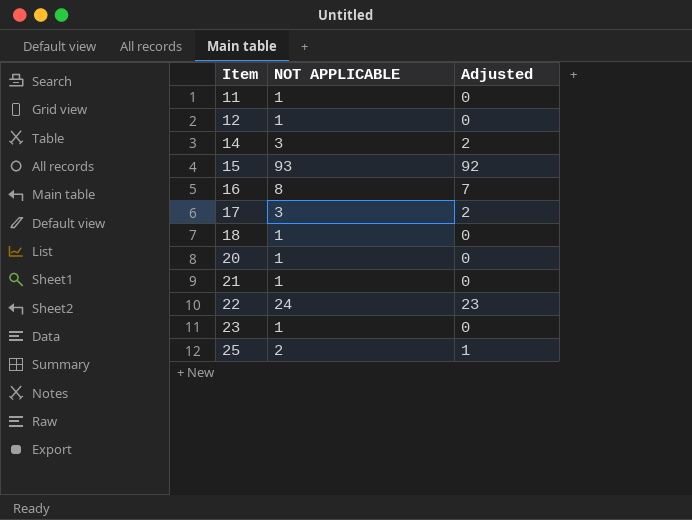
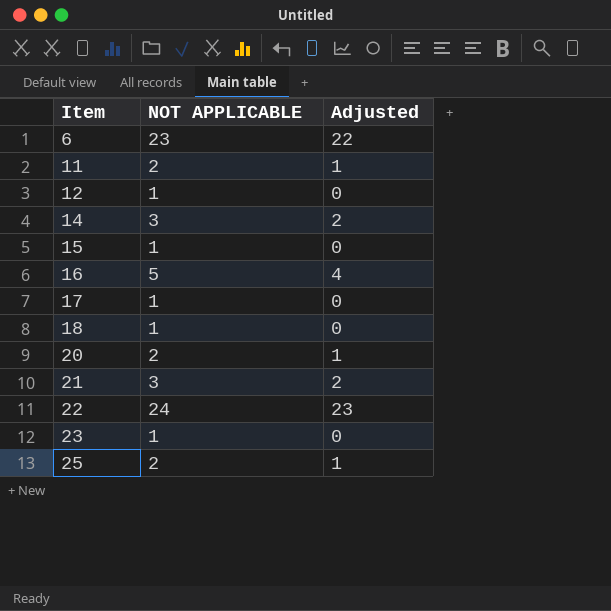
row 6: none -> 23 | 22
11 | NOT APPLICABLE: 1 -> 2
11 | Adjusted: 0 -> 1
15 | NOT APPLICABLE: 93 -> 1
15 | Adjusted: 92 -> 0
16 | NOT APPLICABLE: 8 -> 5
16 | Adjusted: 7 -> 4
17 | NOT APPLICABLE: 3 -> 1
17 | Adjusted: 2 -> 0
20 | NOT APPLICABLE: 1 -> 2
20 | Adjusted: 0 -> 1
21 | NOT APPLICABLE: 1 -> 3
21 | Adjusted: 0 -> 2

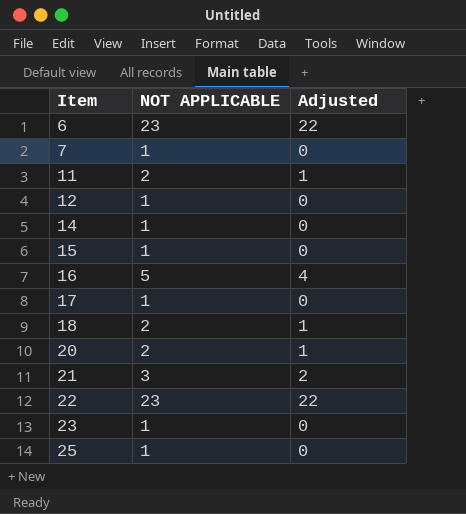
row 7: none -> 1 | 0
14 | NOT APPLICABLE: 3 -> 1
14 | Adjusted: 2 -> 0
18 | NOT APPLICABLE: 1 -> 2
18 | Adjusted: 0 -> 1
22 | NOT APPLICABLE: 24 -> 23
22 | Adjusted: 23 -> 22
25 | NOT APPLICABLE: 2 -> 1
25 | Adjusted: 1 -> 0

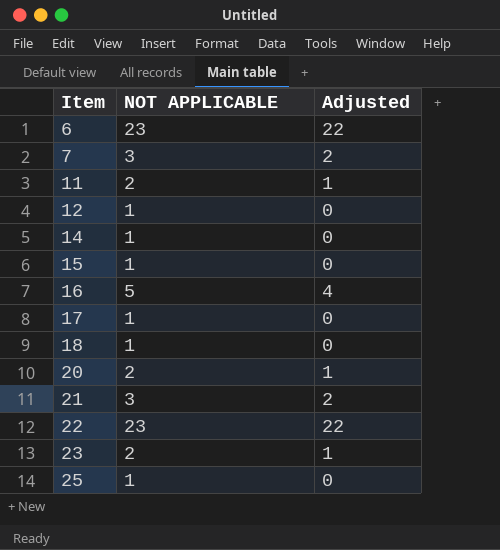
7 | NOT APPLICABLE: 1 -> 3
7 | Adjusted: 0 -> 2
18 | NOT APPLICABLE: 2 -> 1
18 | Adjusted: 1 -> 0
23 | NOT APPLICABLE: 1 -> 2
23 | Adjusted: 0 -> 1

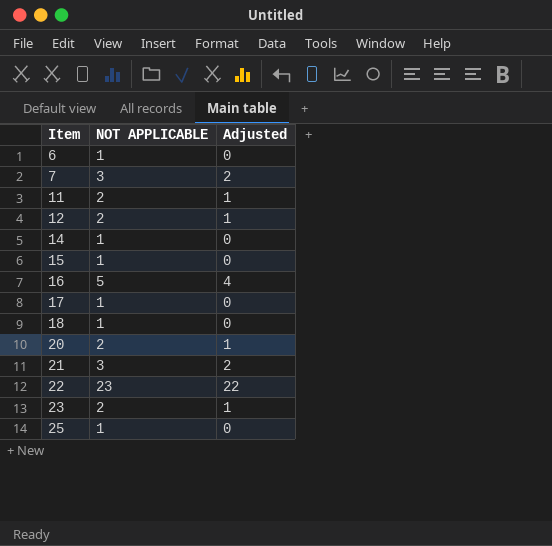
6 | NOT APPLICABLE: 23 -> 1
6 | Adjusted: 22 -> 0
12 | NOT APPLICABLE: 1 -> 2
12 | Adjusted: 0 -> 1

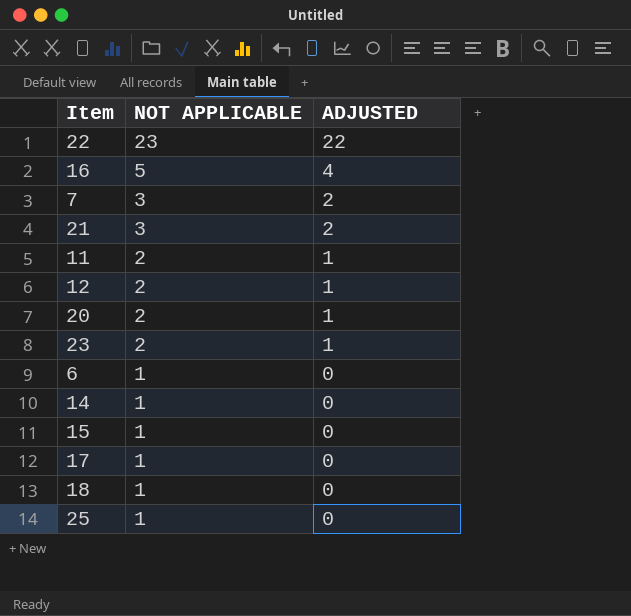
row order: Item ascending -> NOT APPLICABLE descending
column name: Adjusted -> ADJUSTED

